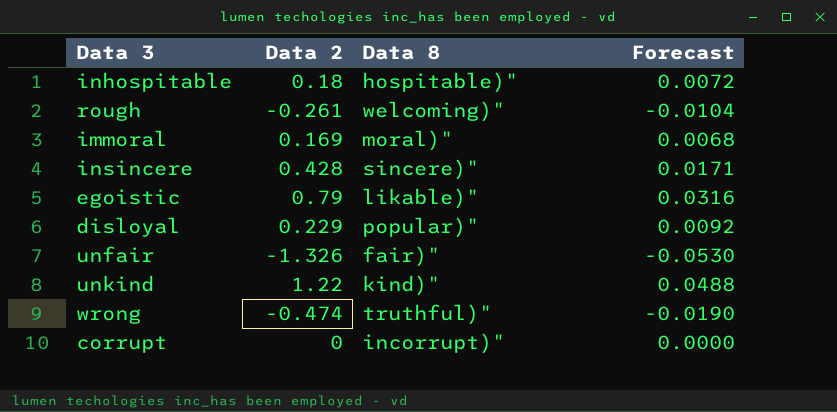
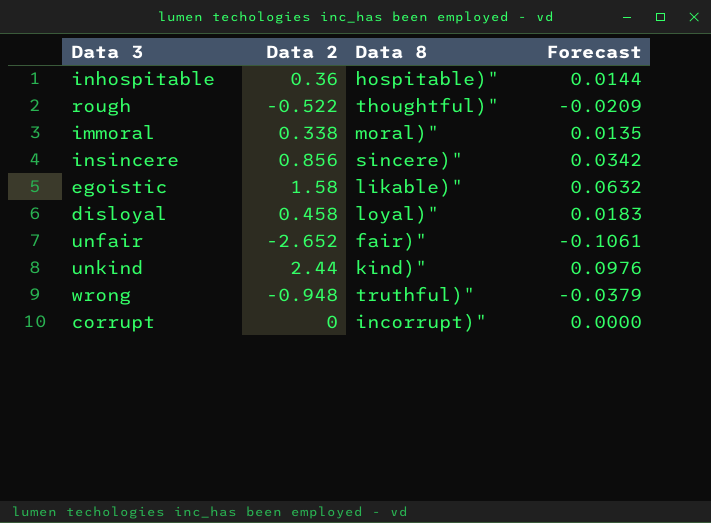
inhospitable | Data 2: 0.18 -> 0.36
inhospitable | Forecast: 0.0072 -> 0.0144
rough | Data 2: -0.261 -> -0.522
rough | Data 8: welcoming)" -> thoughtful)"
rough | Forecast: -0.0104 -> -0.0209
immoral | Data 2: 0.169 -> 0.338
immoral | Forecast: 0.0068 -> 0.0135
insincere | Data 2: 0.428 -> 0.856
insincere | Forecast: 0.0171 -> 0.0342
egoistic | Data 2: 0.79 -> 1.58
egoistic | Forecast: 0.0316 -> 0.0632
disloyal | Data 2: 0.229 -> 0.458
disloyal | Data 8: popular)" -> loyal)"
disloyal | Forecast: 0.0092 -> 0.0183
unfair | Data 2: -1.326 -> -2.652
unfair | Forecast: -0.0530 -> -0.1061
unkind | Data 2: 1.22 -> 2.44
unkind | Forecast: 0.0488 -> 0.0976
wrong | Data 2: -0.474 -> -0.948
wrong | Forecast: -0.0190 -> -0.0379

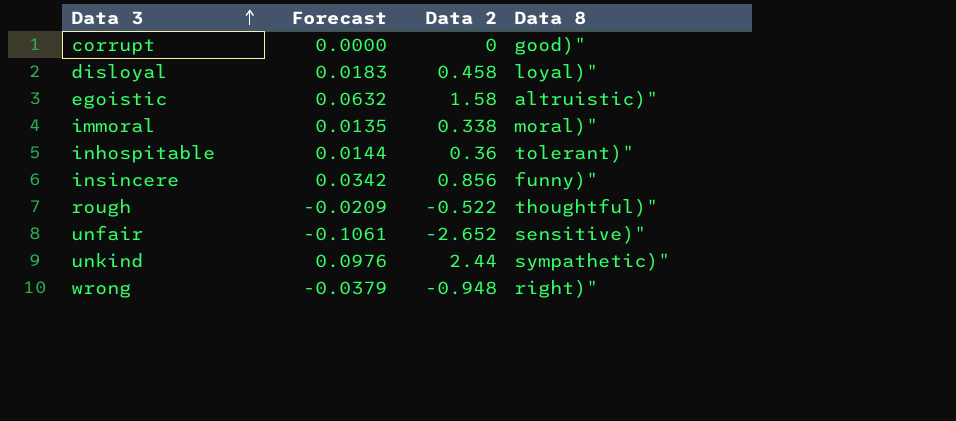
row order: none -> Data 3 ascending
column Forecast | position: 4 -> 2
corrupt | Data 8: incorrupt)" -> good)"
egoistic | Data 8: likable)" -> altruistic)"
inhospitable | Data 8: hospitable)" -> tolerant)"
insincere | Data 8: sincere)" -> funny)"
unfair | Data 8: fair)" -> sensitive)"
unkind | Data 8: kind)" -> sympathetic)"
wrong | Data 8: truthful)" -> right)"

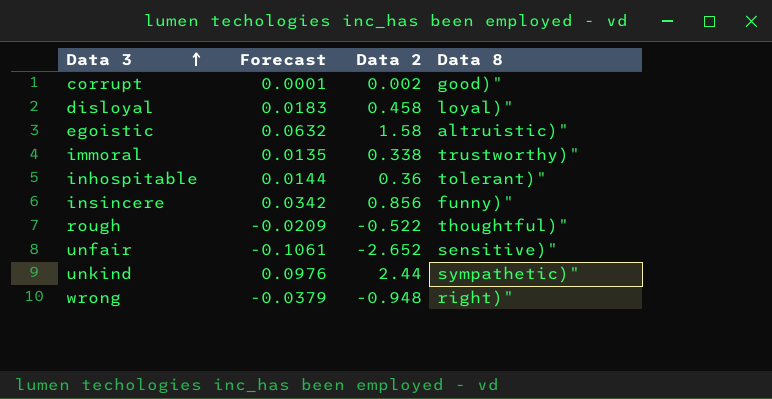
corrupt | Forecast: 0.0000 -> 0.0001
corrupt | Data 2: 0 -> 0.002
immoral | Data 8: moral)" -> trustworthy)"

